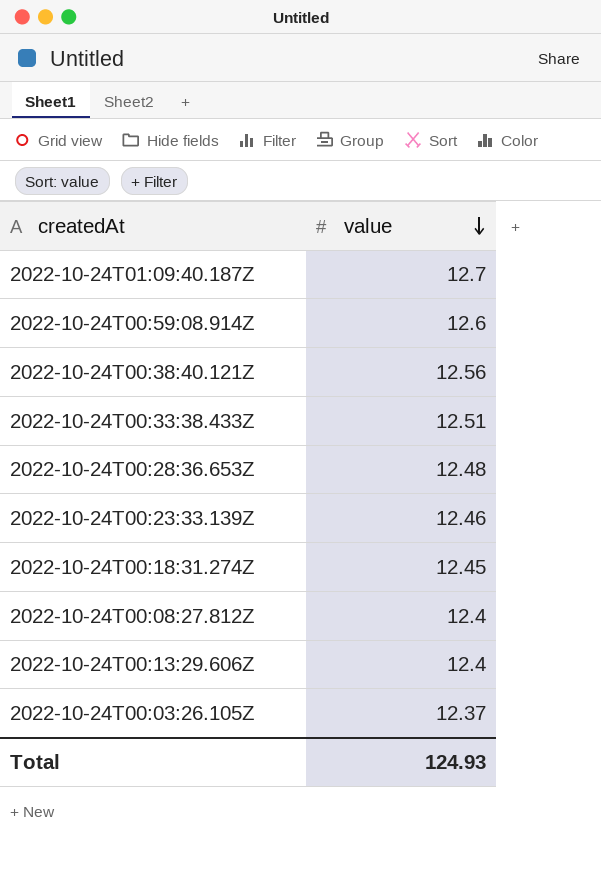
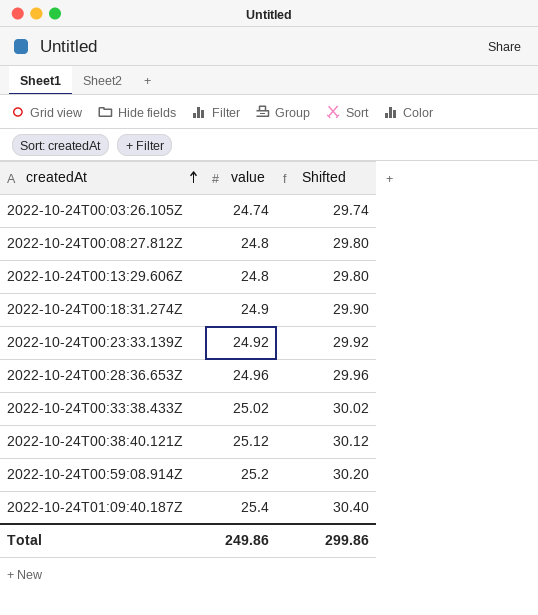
row order: value descending -> createdAt ascending
column Shifted | formula: none -> [value] + 5
2022-10-24T00:03:26.105Z | value: 12.37 -> 24.74
2022-10-24T00:08:27.812Z | value: 12.4 -> 24.8
2022-10-24T00:13:29.606Z | value: 12.4 -> 24.8
2022-10-24T00:18:31.274Z | value: 12.45 -> 24.9
2022-10-24T00:23:33.139Z | value: 12.46 -> 24.92
2022-10-24T00:28:36.653Z | value: 12.48 -> 24.96
2022-10-24T00:33:38.433Z | value: 12.51 -> 25.02
2022-10-24T00:38:40.121Z | value: 12.56 -> 25.12
2022-10-24T00:59:08.914Z | value: 12.6 -> 25.2
2022-10-24T01:09:40.187Z | value: 12.7 -> 25.4
Total | value: 124.93 -> 249.86

